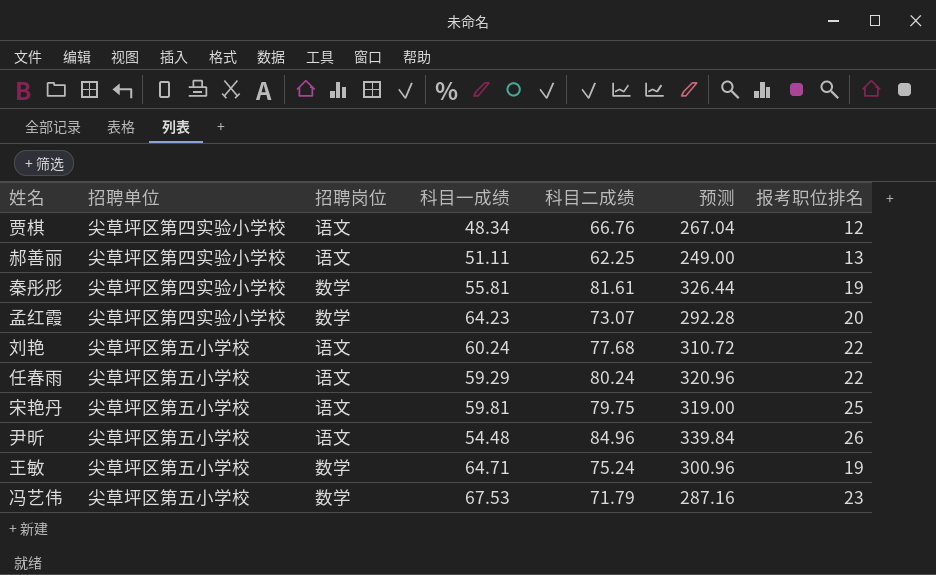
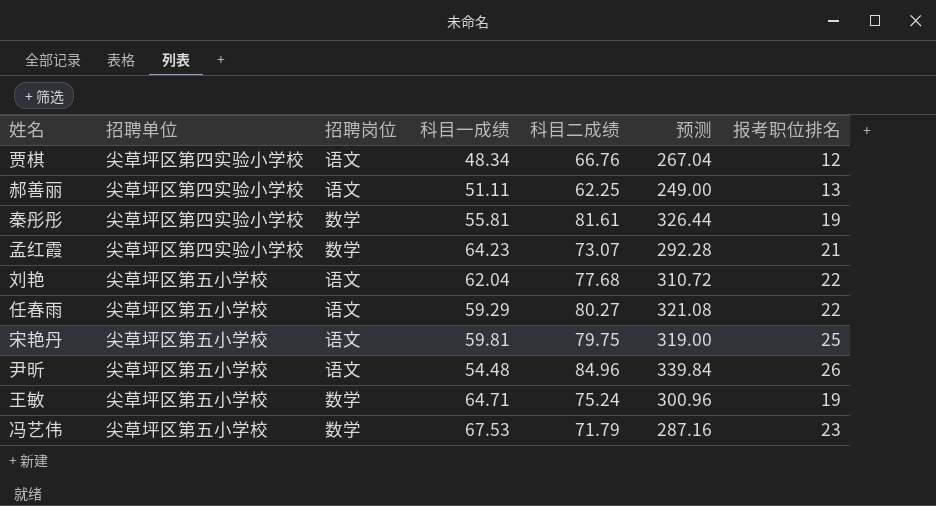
孟红霞 | 报考职位排名: 20 -> 21
刘艳 | 科目一成绩: 60.24 -> 62.04
任春雨 | 科目二成绩: 80.24 -> 80.27
任春雨 | 预测: 320.96 -> 321.08

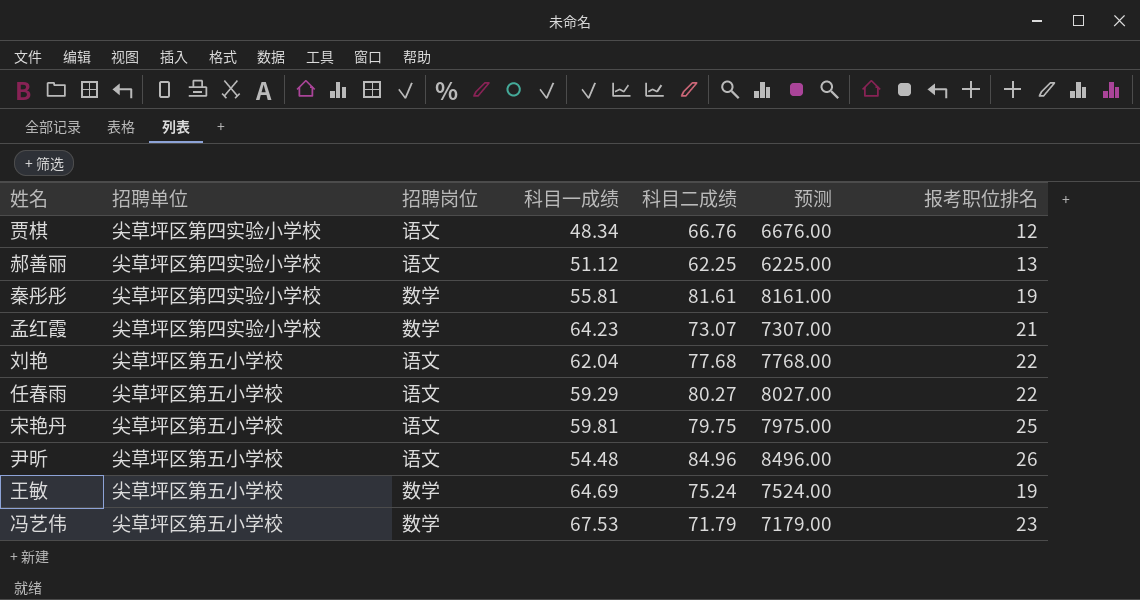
column 预测 | formula: [科目二成绩] * 4 -> [科目二成绩] * 100
郝善丽 | 科目一成绩: 51.11 -> 51.12
王敏 | 科目一成绩: 64.71 -> 64.69

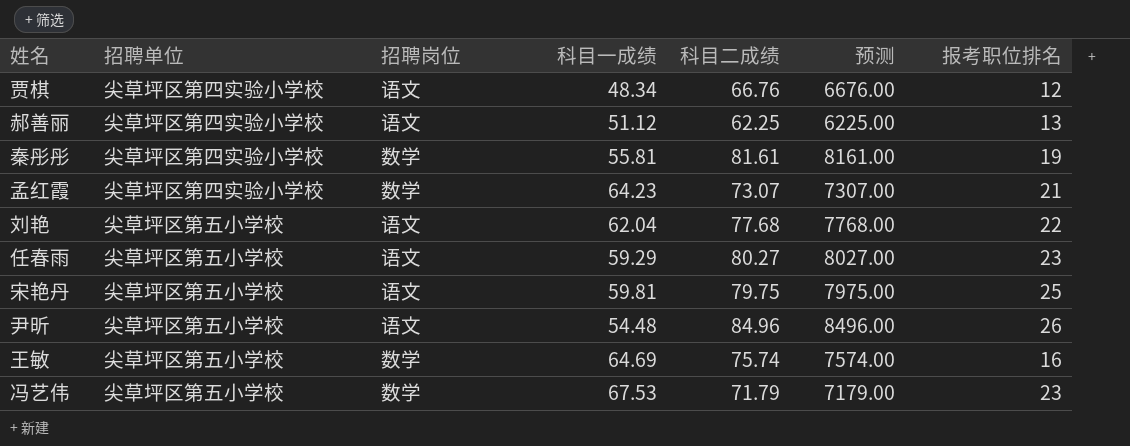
任春雨 | 报考职位排名: 22 -> 23
王敏 | 科目二成绩: 75.24 -> 75.74
王敏 | 预测: 7524.00 -> 7574.00
王敏 | 报考职位排名: 19 -> 16

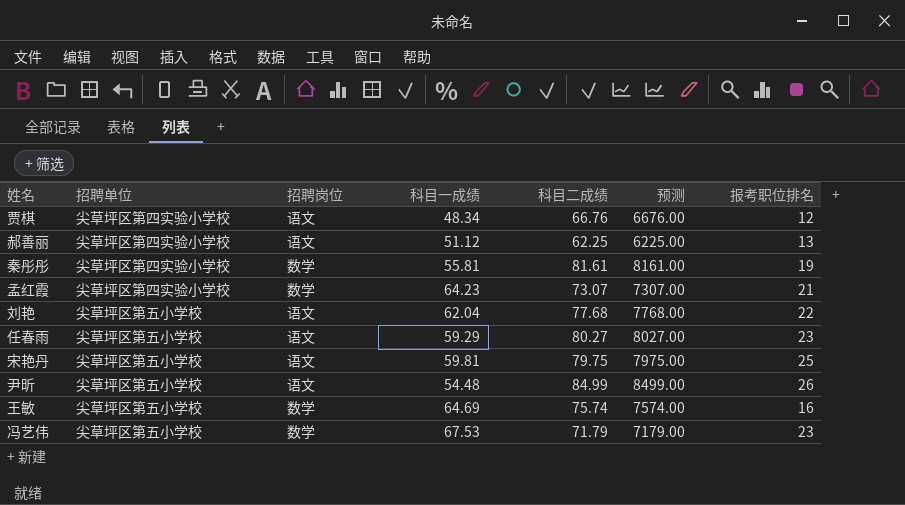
尹昕 | 科目二成绩: 84.96 -> 84.99
尹昕 | 预测: 8496.00 -> 8499.00

